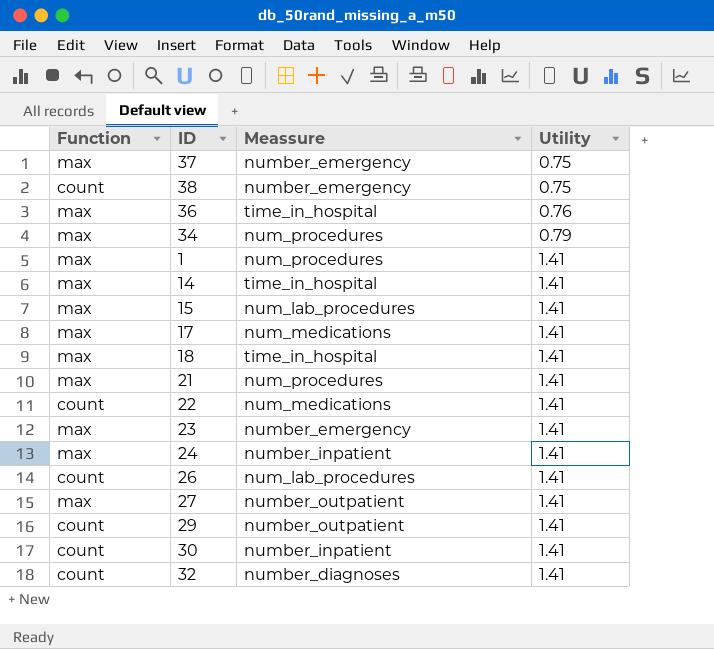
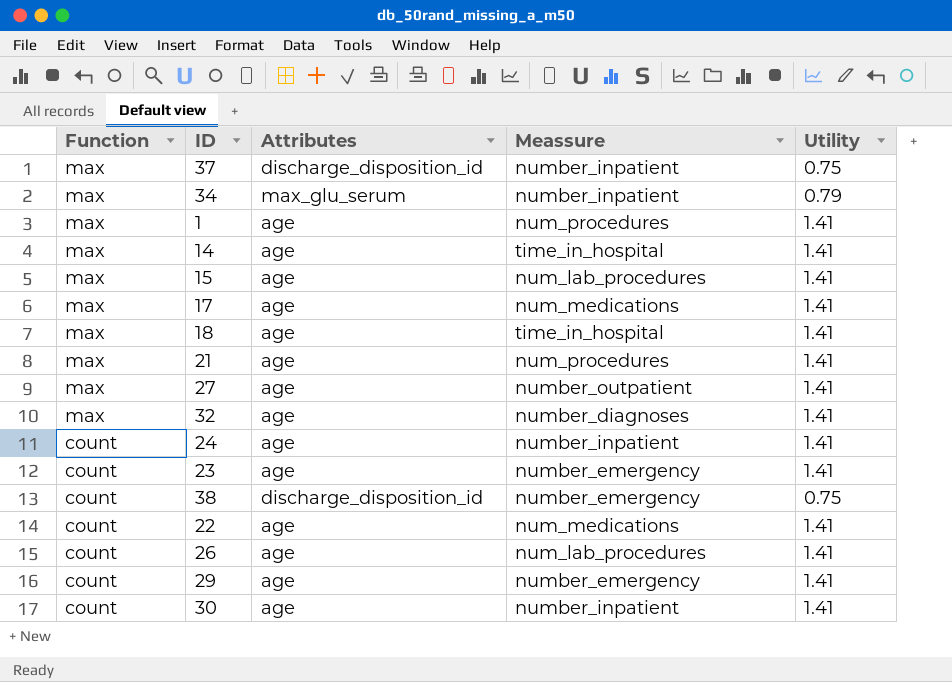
row order: Utility ascending -> Function descending
column Attributes | position: none -> 3
row 36: max | time_in_hospital | 0.76 -> none
37 | Meassure: number_emergency -> number_inpatient
34 | Meassure: num_procedures -> number_inpatient
32 | Function: count -> max
24 | Function: max -> count
23 | Function: max -> count
29 | Meassure: number_outpatient -> number_emergency

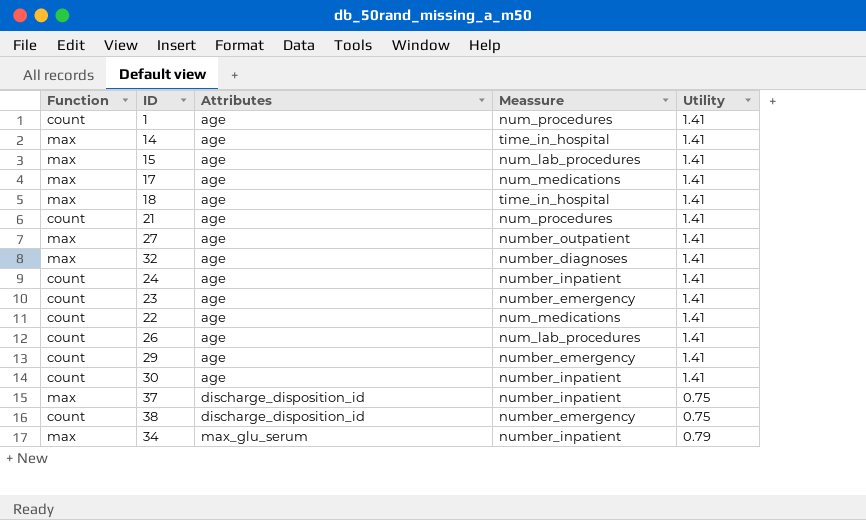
row order: Function descending -> Attributes ascending
1 | Function: max -> count
21 | Function: max -> count

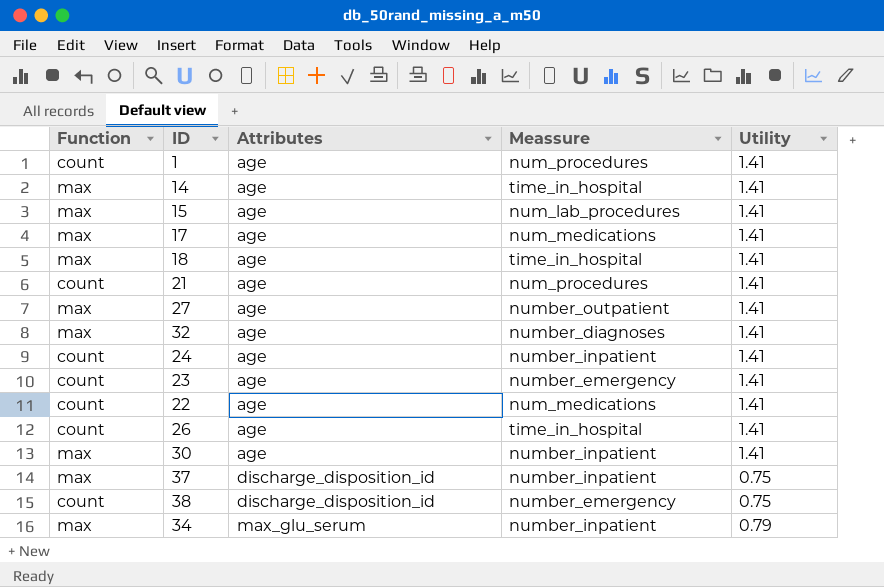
row 29: count | age | number_emergency | 1.41 -> none
26 | Meassure: num_lab_procedures -> time_in_hospital
30 | Function: count -> max

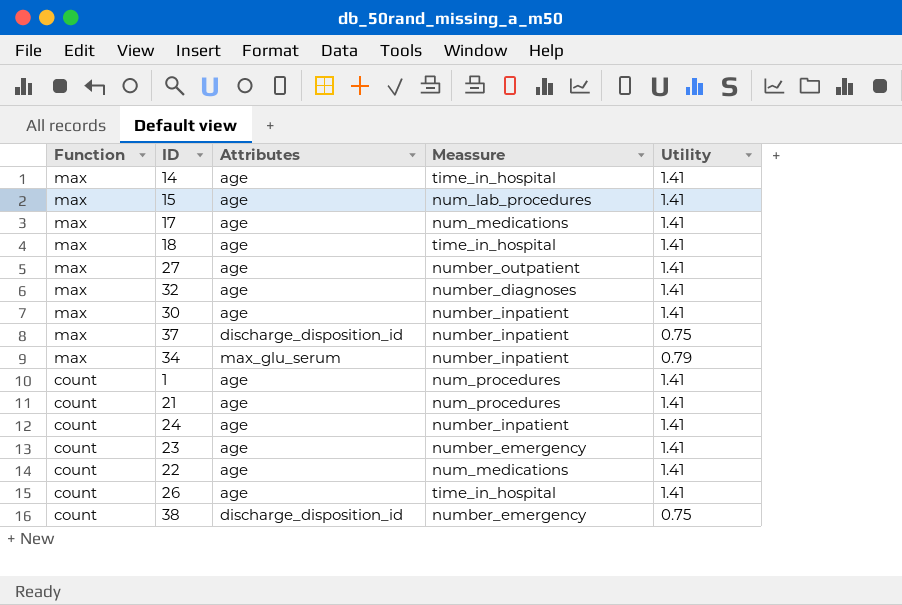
row order: Attributes ascending -> Function descending

